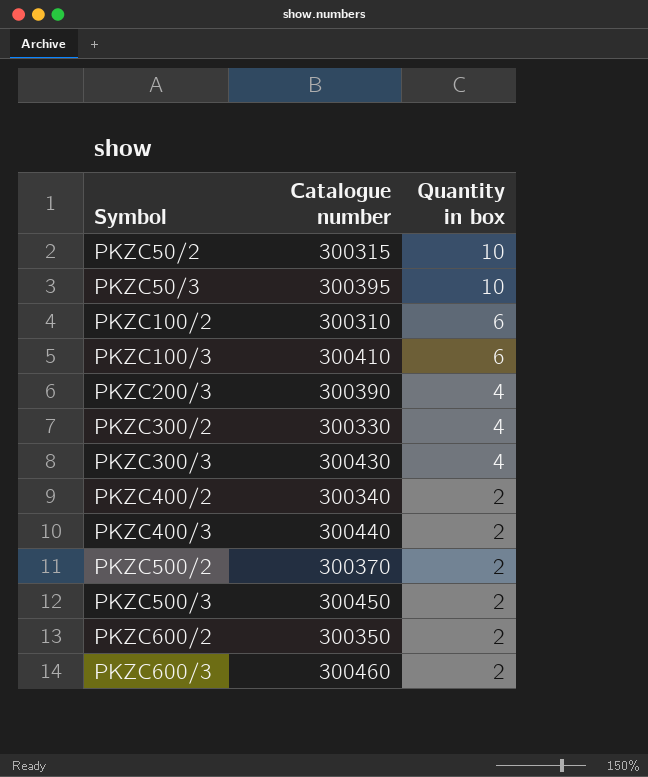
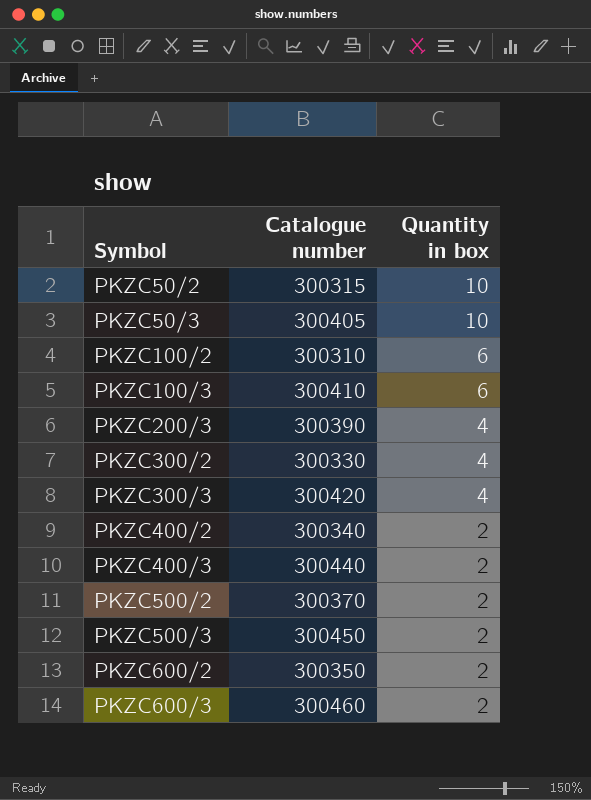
PKZC50/3 | Catalogue number: 300395 -> 300405
PKZC300/3 | Catalogue number: 300430 -> 300420

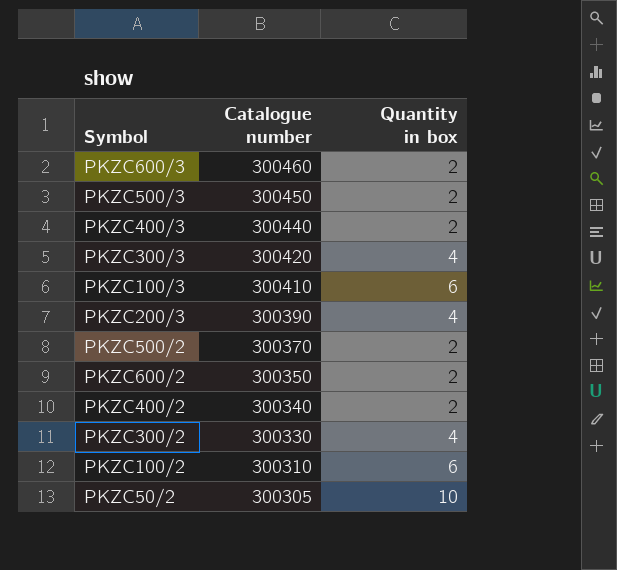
row order: Symbol ascending -> Catalogue number descending
row PKZC50/3: 300405 | 10 -> none
PKZC50/2 | Catalogue number: 300315 -> 300305

